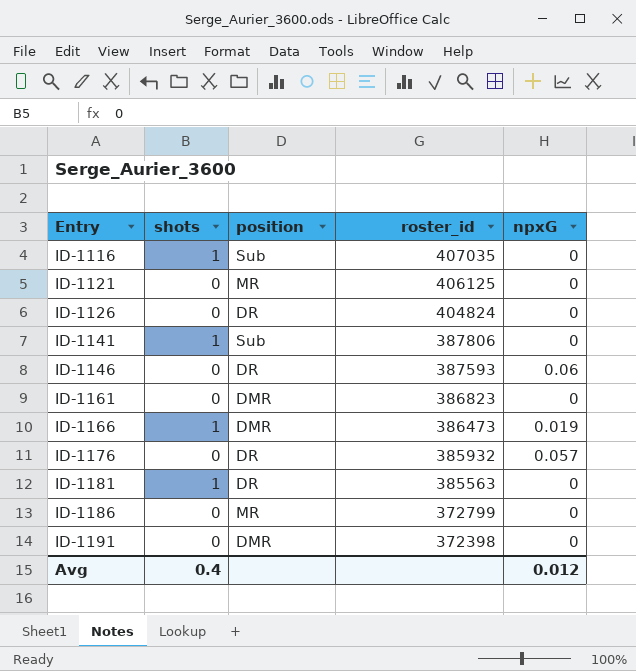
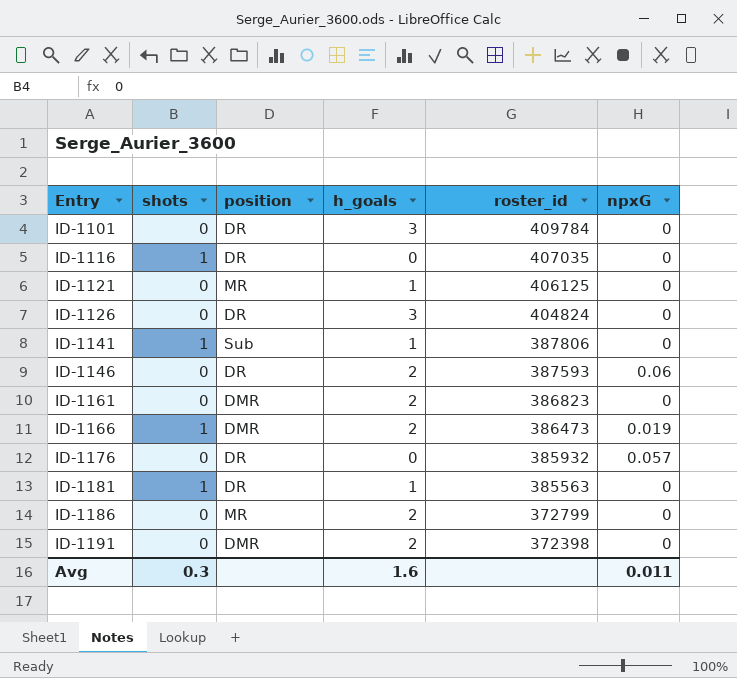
column h_goals | position: none -> 4
row ID-1101: none -> 0 | DR | 3 | 409784 | 0
ID-1116 | position: Sub -> DR
Avg | shots: 0.4 -> 0.3
Avg | npxG: 0.012 -> 0.011

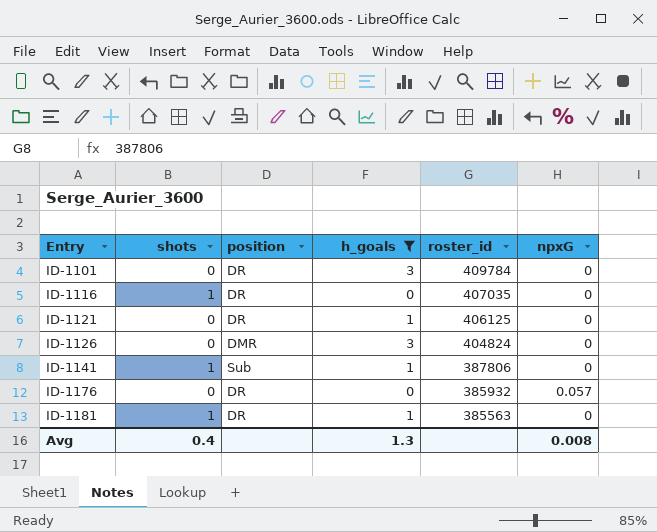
filter: none -> h_goals != 2
ID-1121 | position: MR -> DR
ID-1126 | position: DR -> DMR
Avg | shots: 0.3 -> 0.4
Avg | h_goals: 1.6 -> 1.3
Avg | npxG: 0.011 -> 0.008

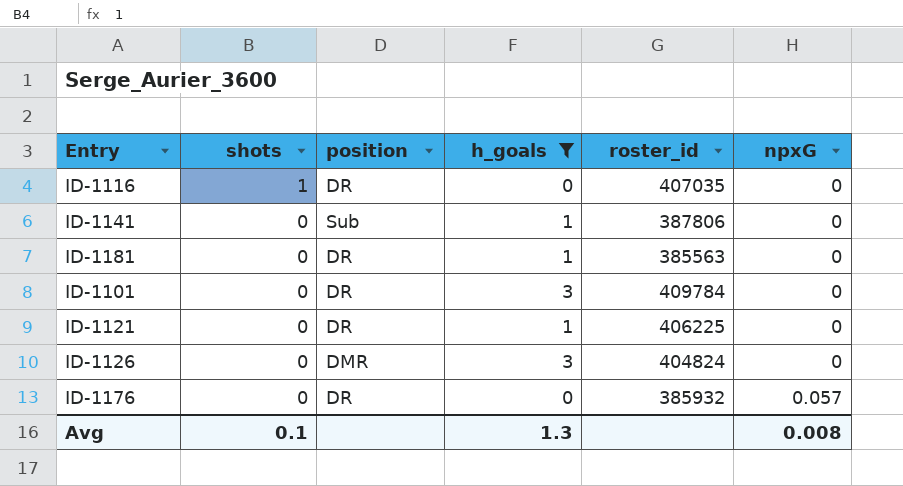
row order: Entry ascending -> shots descending
ID-1141 | shots: 1 -> 0
ID-1181 | shots: 1 -> 0
ID-1121 | roster_id: 406125 -> 406225
Avg | shots: 0.4 -> 0.1

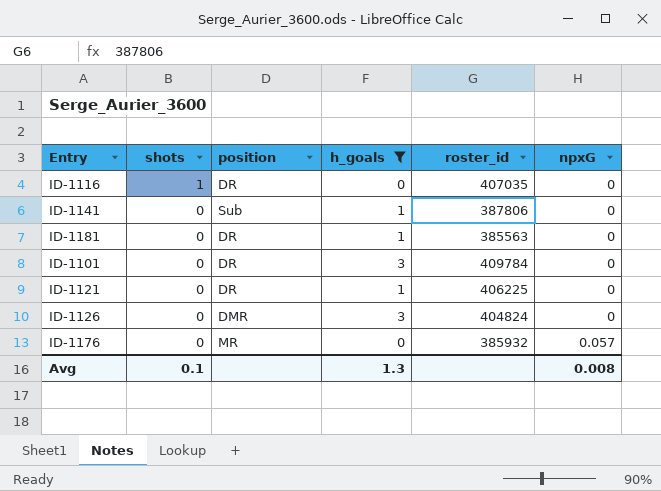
ID-1176 | position: DR -> MR

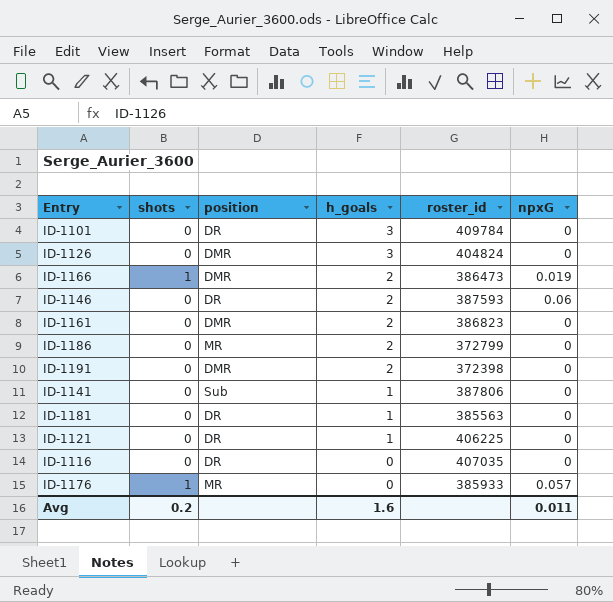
filter: h_goals != 2 -> none
row order: shots descending -> h_goals descending
ID-1116 | shots: 1 -> 0
ID-1176 | shots: 0 -> 1
ID-1176 | roster_id: 385932 -> 385933
Avg | shots: 0.1 -> 0.2
Avg | h_goals: 1.3 -> 1.6
Avg | npxG: 0.008 -> 0.011

